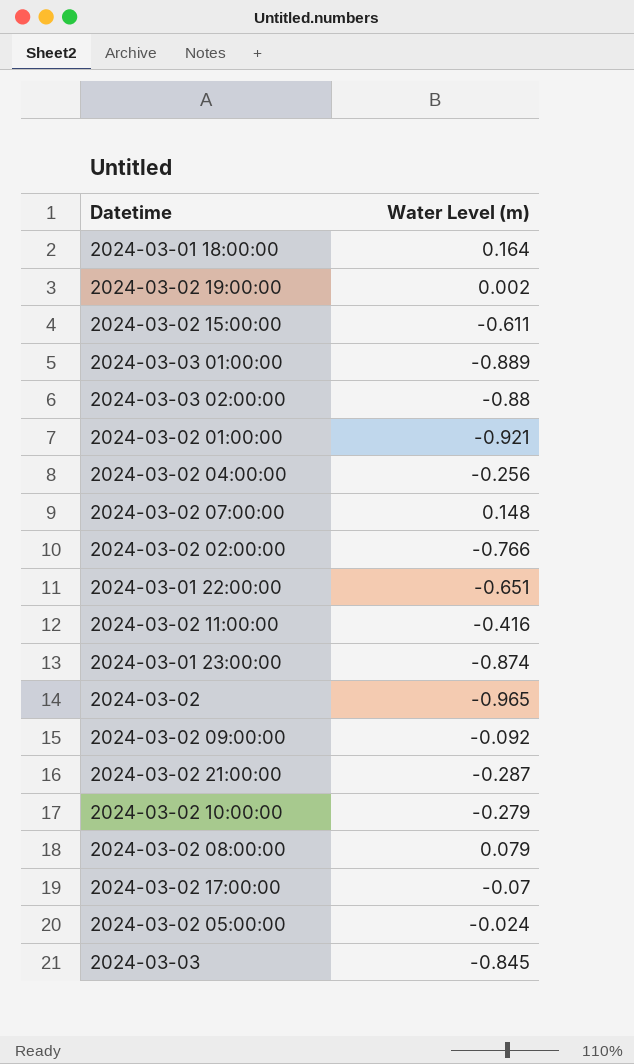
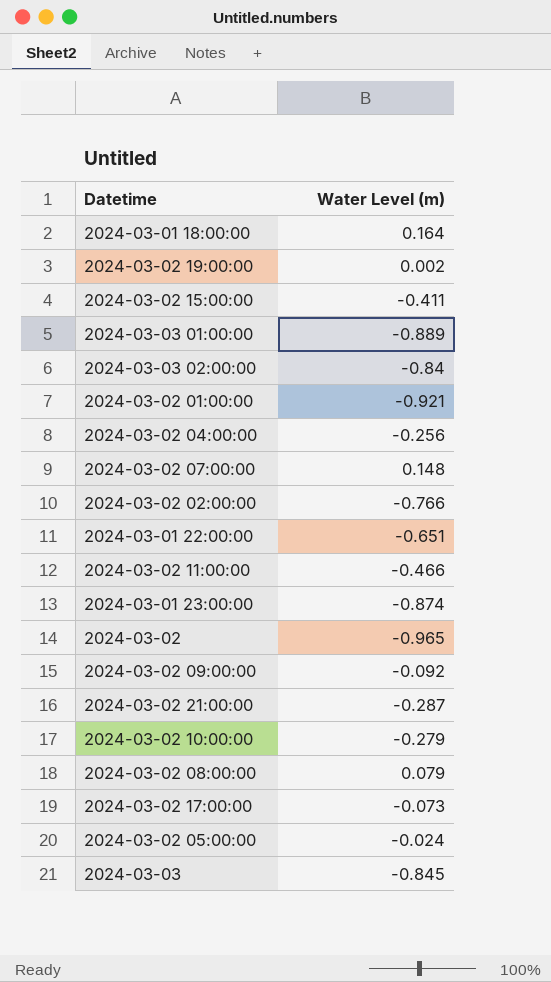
2024-03-02 15:00:00 | Water Level (m): -0.611 -> -0.411
2024-03-03 02:00:00 | Water Level (m): -0.88 -> -0.84
2024-03-02 11:00:00 | Water Level (m): -0.416 -> -0.466
2024-03-02 17:00:00 | Water Level (m): -0.07 -> -0.073

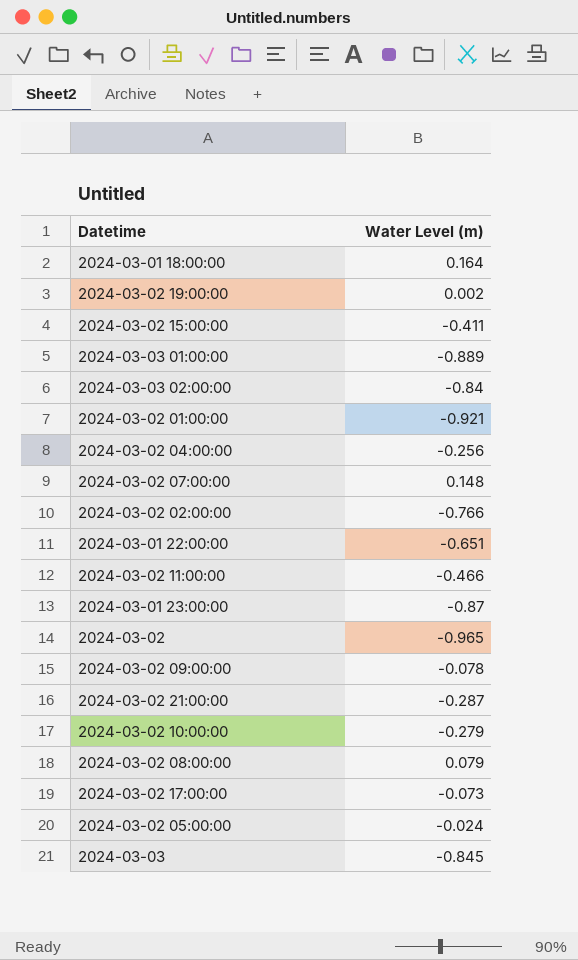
2024-03-01 23:00:00 | Water Level (m): -0.874 -> -0.87
2024-03-02 09:00:00 | Water Level (m): -0.092 -> -0.078

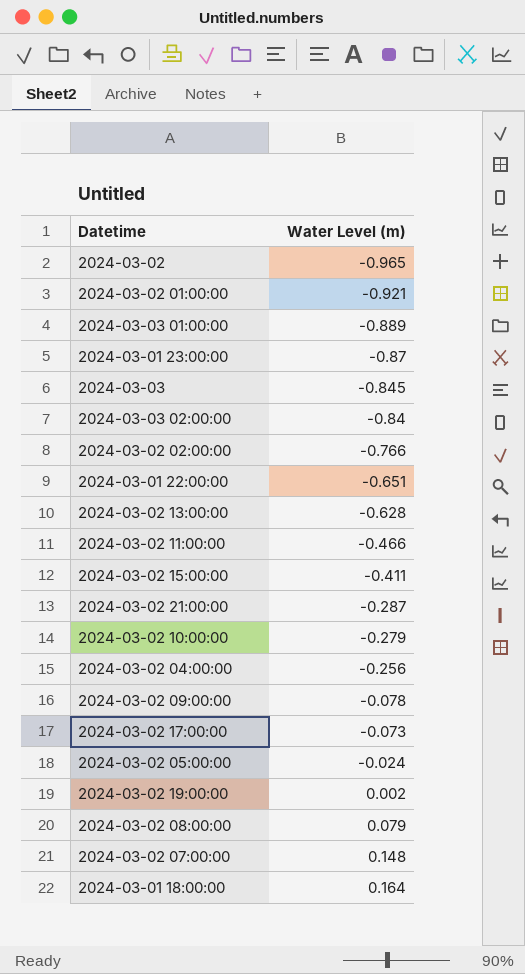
row order: none -> Water Level (m) ascending
row 2024-03-02 13:00:00: none -> -0.628

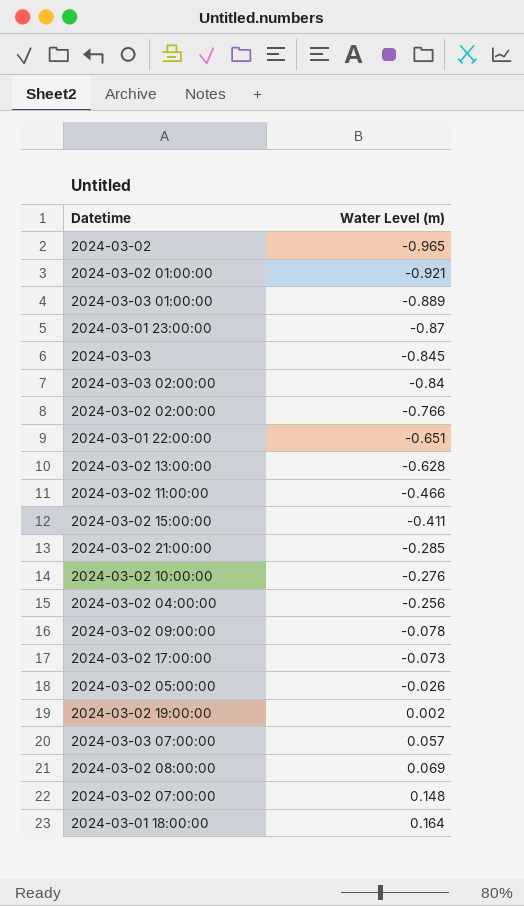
2024-03-02 21:00:00 | Water Level (m): -0.287 -> -0.285
2024-03-02 10:00:00 | Water Level (m): -0.279 -> -0.276
2024-03-02 05:00:00 | Water Level (m): -0.024 -> -0.026
row 2024-03-03 07:00:00: none -> 0.057
2024-03-02 08:00:00 | Water Level (m): 0.079 -> 0.069

